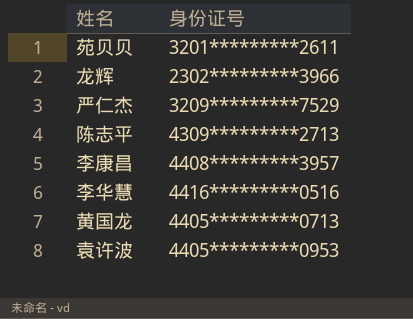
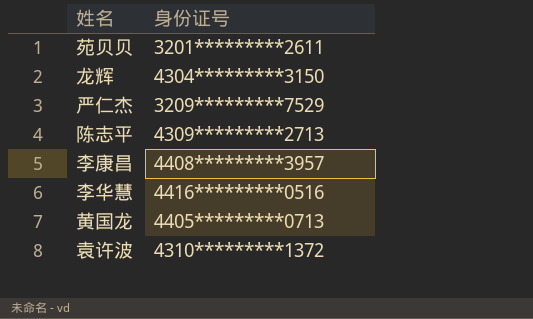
龙辉 | 身份证号: 2302*********3966 -> 4304*********3150
袁许波 | 身份证号: 4405*********0953 -> 4310*********1372

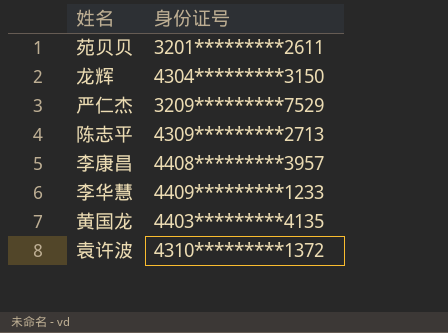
李华慧 | 身份证号: 4416*********0516 -> 4409*********1233
黄国龙 | 身份证号: 4405*********0713 -> 4403*********4135

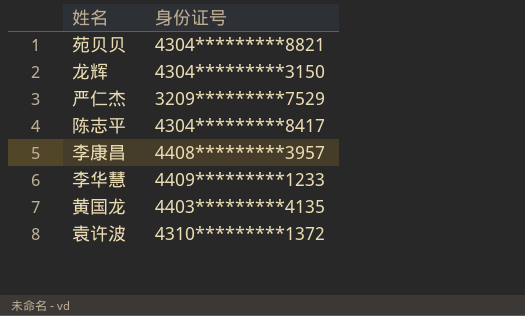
苑贝贝 | 身份证号: 3201*********2611 -> 4304*********8821
陈志平 | 身份证号: 4309*********2713 -> 4304*********8417

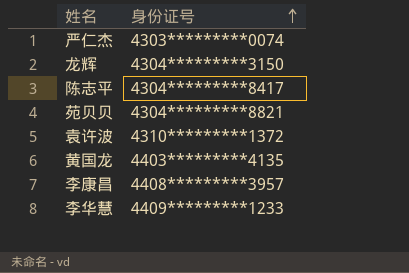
row order: none -> 身份证号 ascending
严仁杰 | 身份证号: 3209*********7529 -> 4303*********0074

